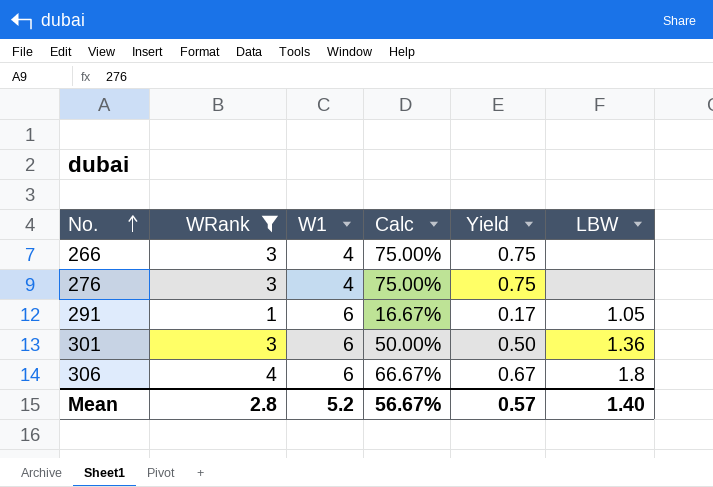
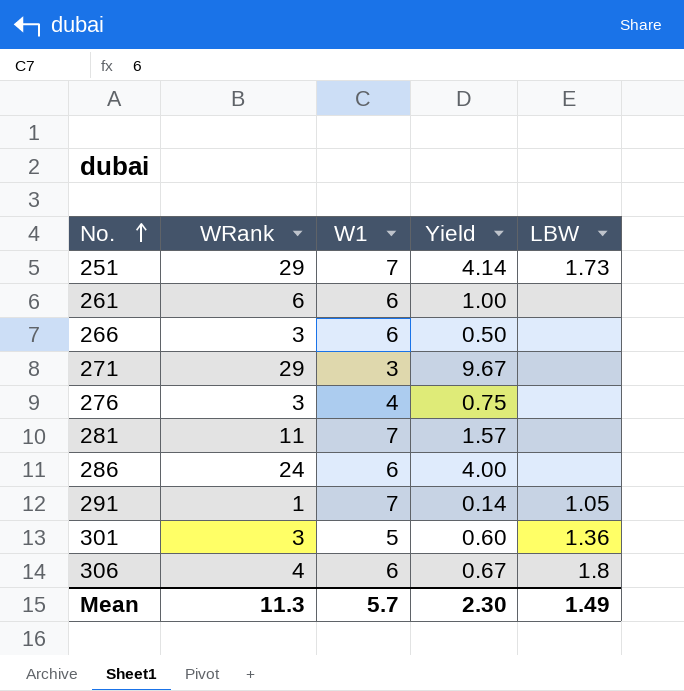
filter: WRank <= 4 -> none
column Calc | formula: [WRank] / [W1] -> none
266 | W1: 4 -> 6
266 | Yield: 0.75 -> 0.50
291 | W1: 6 -> 7
291 | Yield: 0.17 -> 0.14
301 | W1: 6 -> 5
301 | Yield: 0.50 -> 0.60
Mean | WRank: 2.8 -> 11.3
Mean | W1: 5.2 -> 5.7
Mean | Yield: 0.57 -> 2.30
Mean | LBW: 1.40 -> 1.49

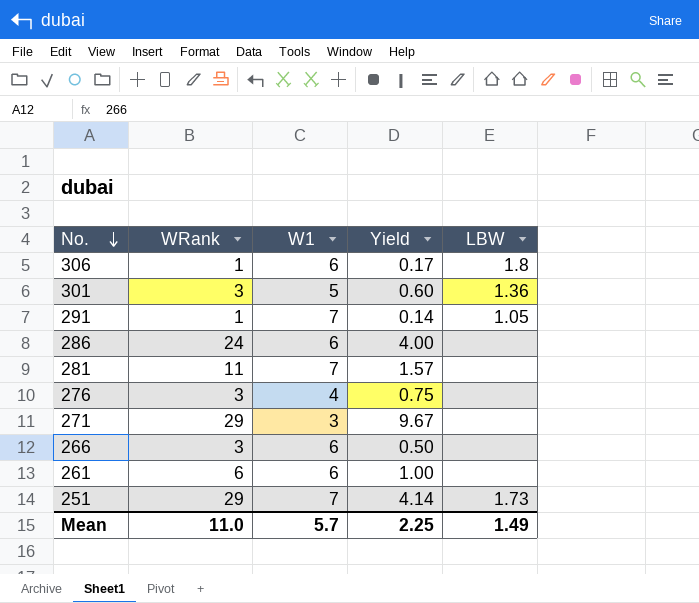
row order: No. ascending -> No. descending
306 | WRank: 4 -> 1
306 | Yield: 0.67 -> 0.17
Mean | WRank: 11.3 -> 11.0
Mean | Yield: 2.30 -> 2.25

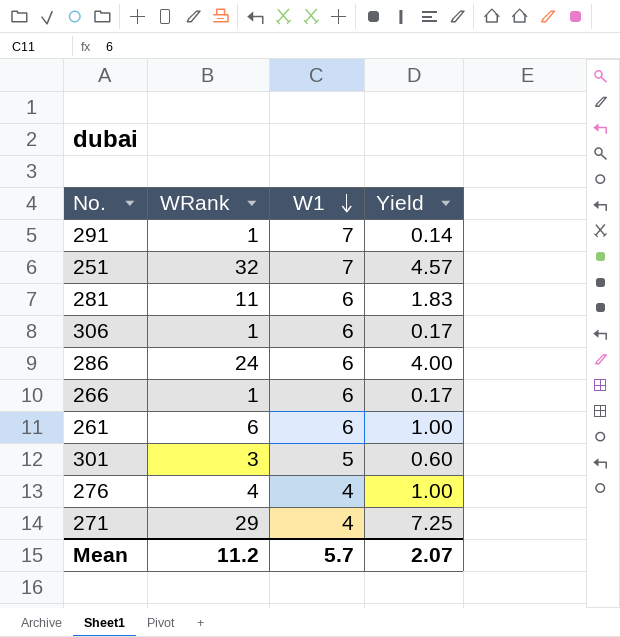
row order: No. descending -> W1 descending
column LBW | position: 5 -> none
251 | WRank: 29 -> 32
251 | Yield: 4.14 -> 4.57
281 | W1: 7 -> 6
281 | Yield: 1.57 -> 1.83
266 | WRank: 3 -> 1
266 | Yield: 0.50 -> 0.17
276 | WRank: 3 -> 4
276 | Yield: 0.75 -> 1.00
271 | W1: 3 -> 4
271 | Yield: 9.67 -> 7.25
Mean | WRank: 11.0 -> 11.2
Mean | Yield: 2.25 -> 2.07

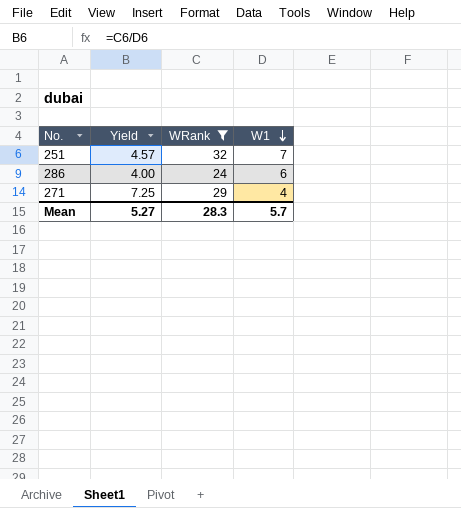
filter: none -> WRank >= 24
column Yield | position: 4 -> 2
Mean | Yield: 2.07 -> 5.27
Mean | WRank: 11.2 -> 28.3

